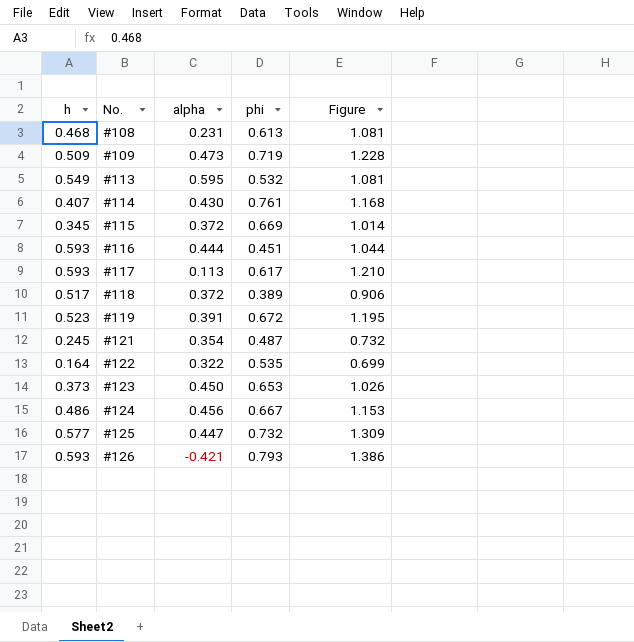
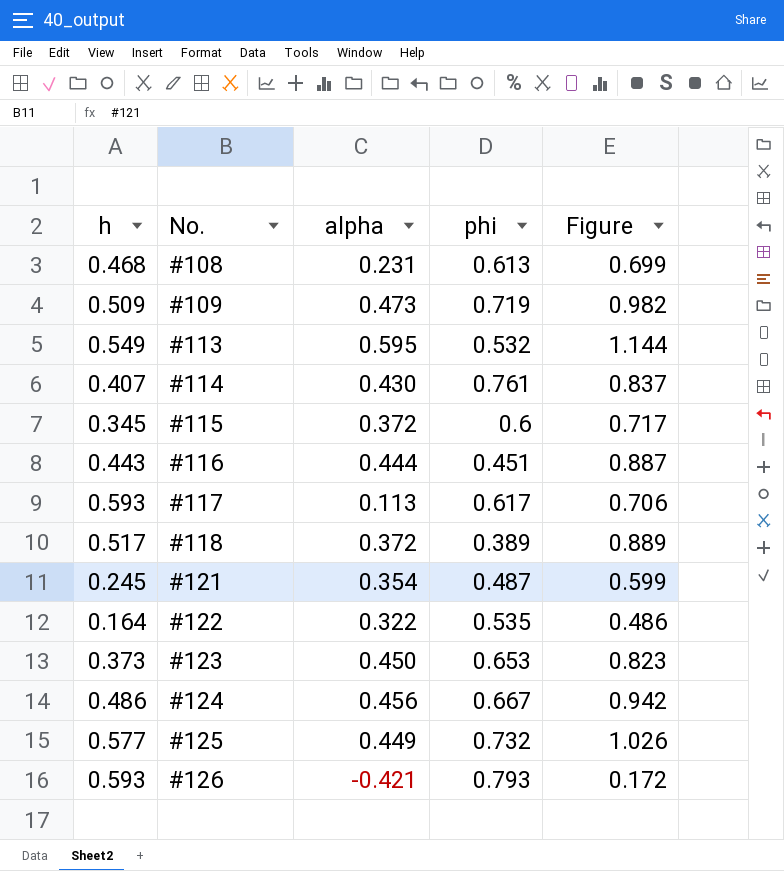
column Figure | formula: [h] + [phi] -> [h] + [alpha]
row #119: 0.523 | 0.391 | 0.672 | 1.195 -> none
#115 | phi: 0.669 -> 0.6
#116 | h: 0.593 -> 0.443
#125 | alpha: 0.447 -> 0.449

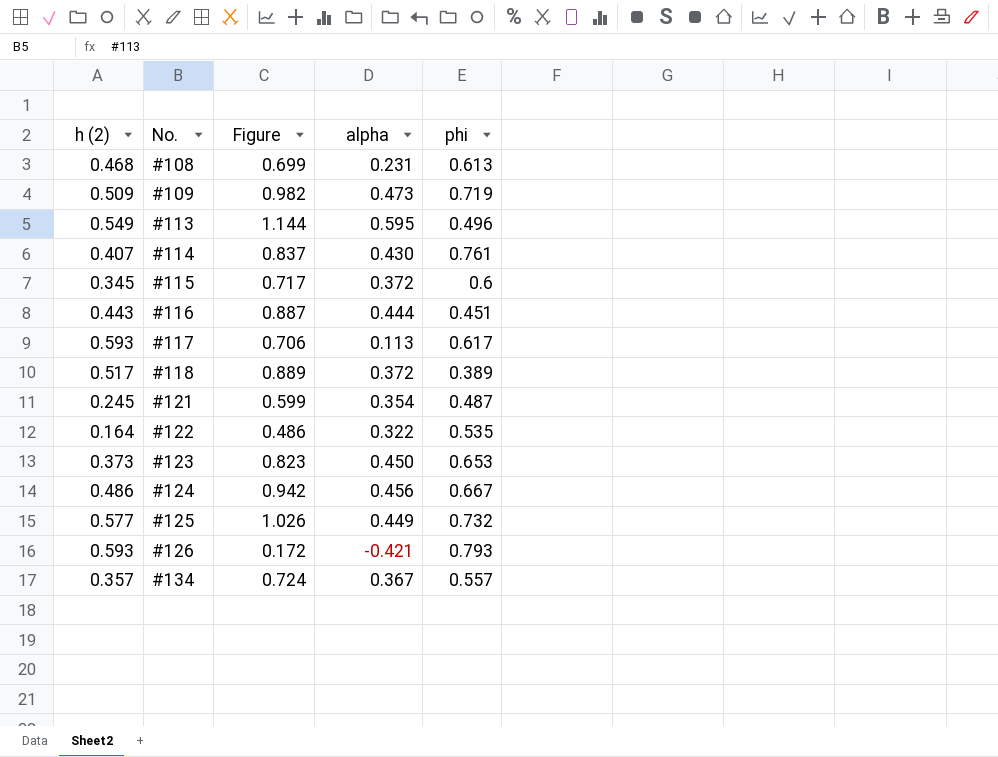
column name: h -> h (2)
column Figure | position: 5 -> 3
#113 | phi: 0.532 -> 0.496
row #134: none -> 0.357 | 0.724 | 0.367 | 0.557

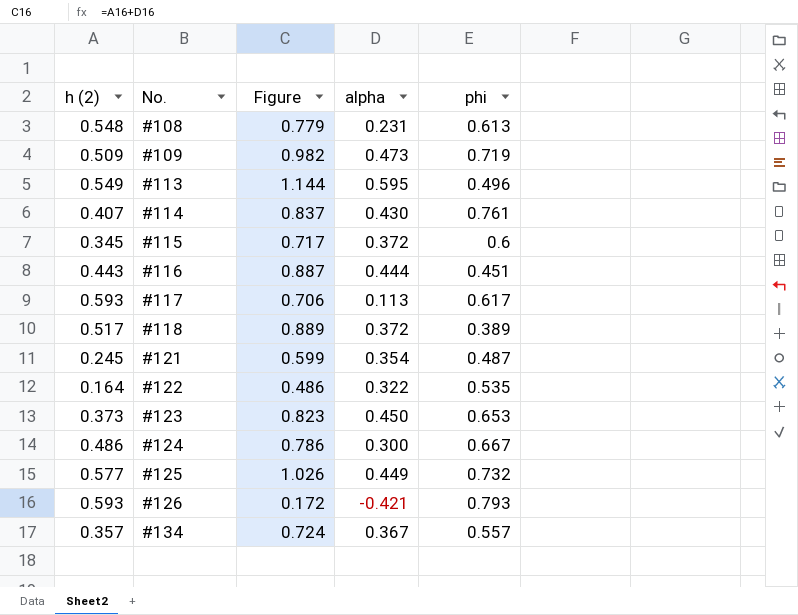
#108 | h (2): 0.468 -> 0.548
#108 | Figure: 0.699 -> 0.779
#124 | Figure: 0.942 -> 0.786
#124 | alpha: 0.456 -> 0.300

